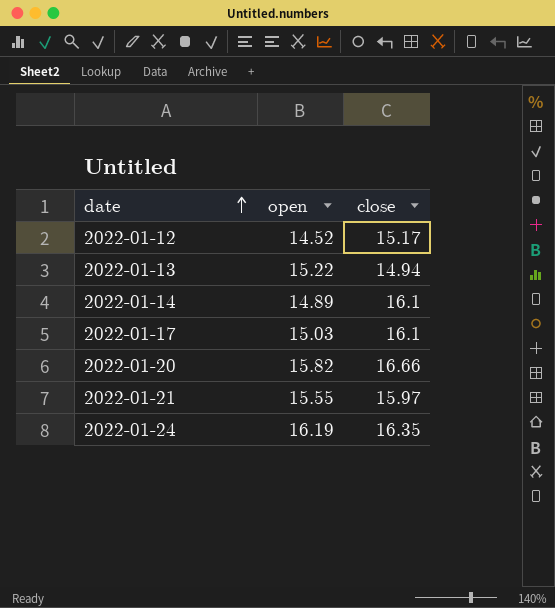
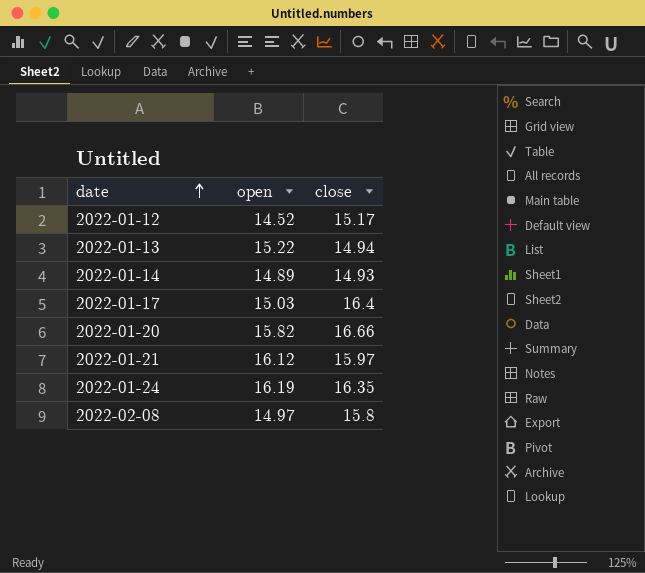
2022-01-14 | close: 16.1 -> 14.93
2022-01-17 | close: 16.1 -> 16.4
2022-01-21 | open: 15.55 -> 16.12
row 2022-02-08: none -> 14.97 | 15.8

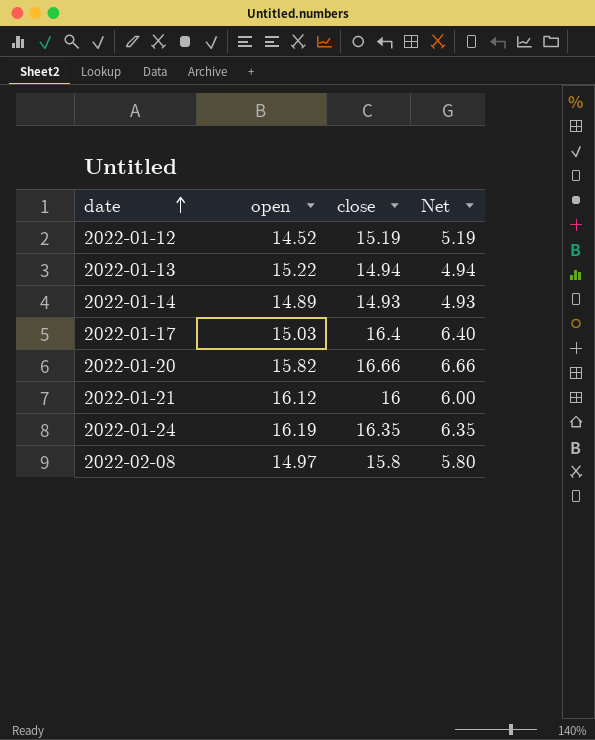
column Net | formula: none -> [close] - 10
2022-01-12 | close: 15.17 -> 15.19
2022-01-21 | close: 15.97 -> 16

